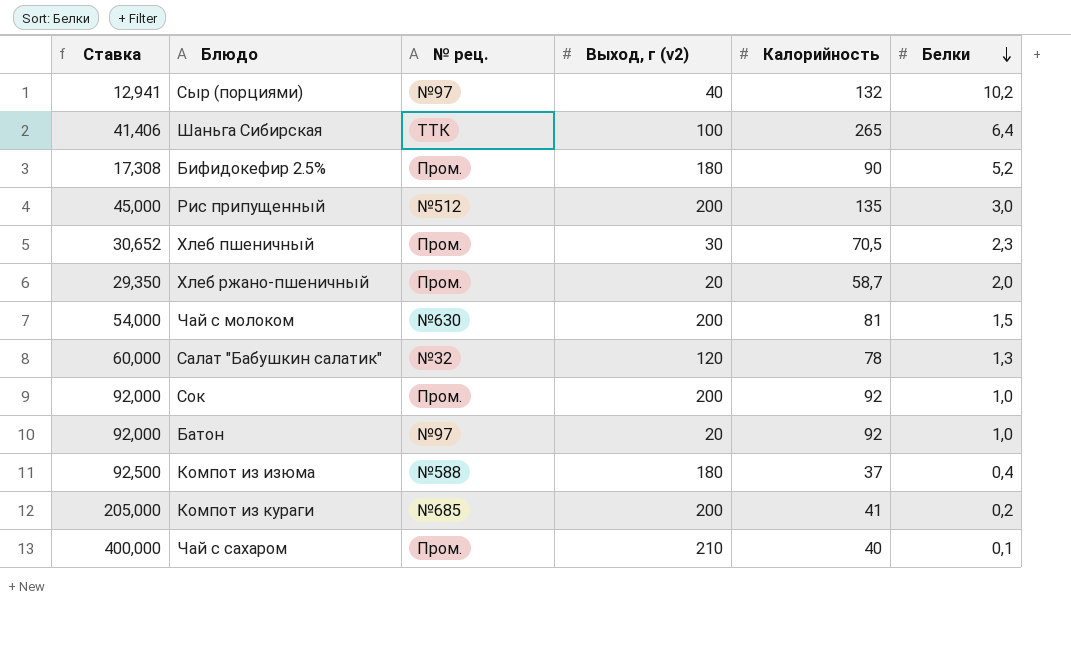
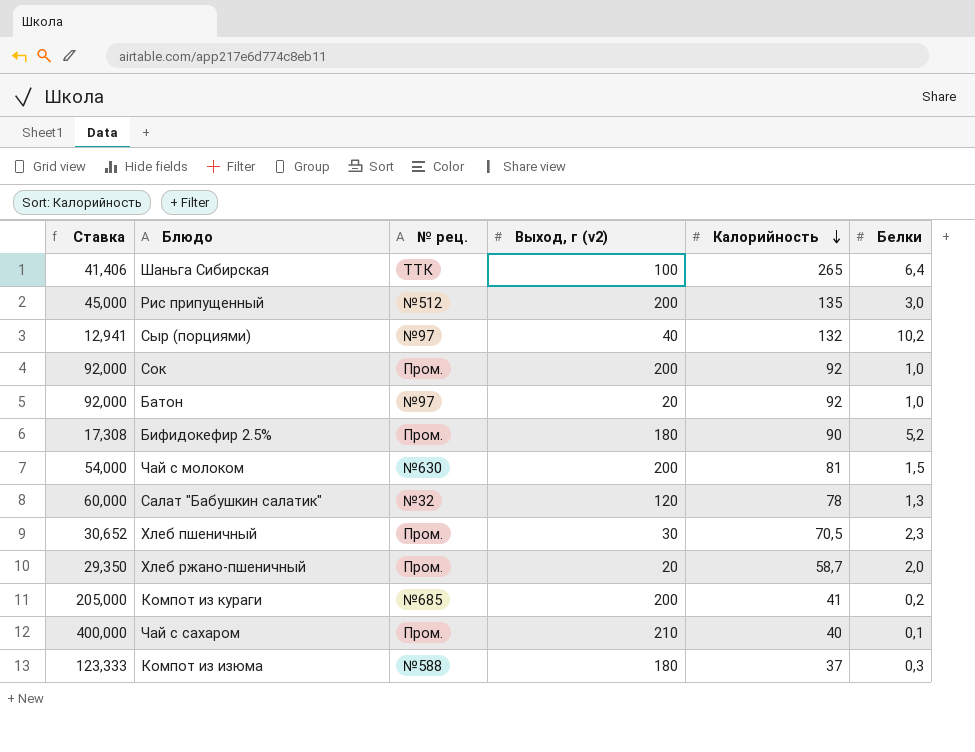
row order: Белки descending -> Калорийность descending
Компот из изюма | Ставка: 92,500 -> 123,333
Компот из изюма | Белки: 0,4 -> 0,3

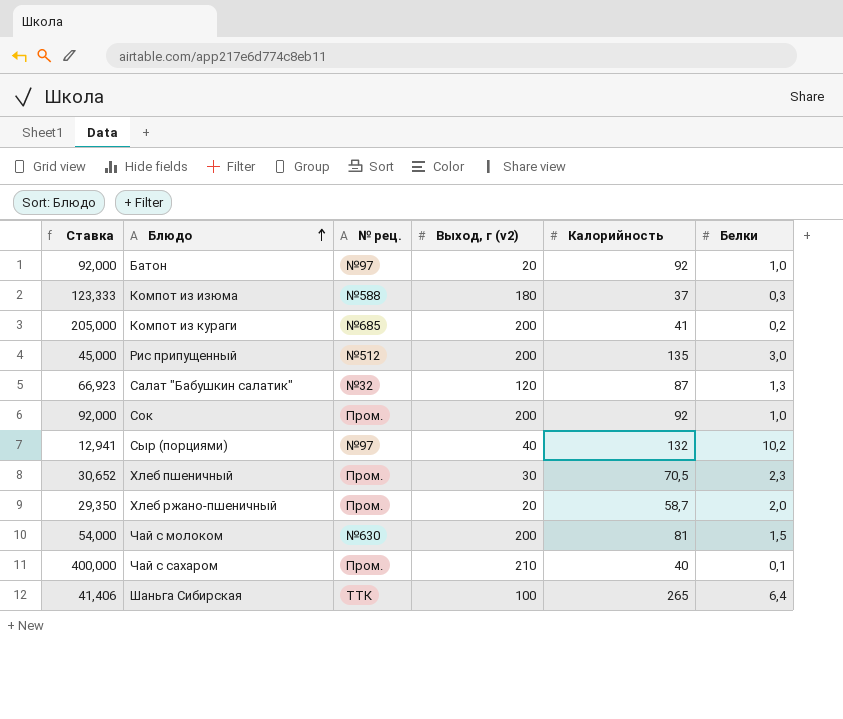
row order: Калорийность descending -> Блюдо ascending
row Бифидокефир 2.5%: 17,308 | Пром. | 180 | 90 | 5,2 -> none
Салат "Бабушкин салатик" | Ставка: 60,000 -> 66,923
Салат "Бабушкин салатик" | Калорийность: 78 -> 87

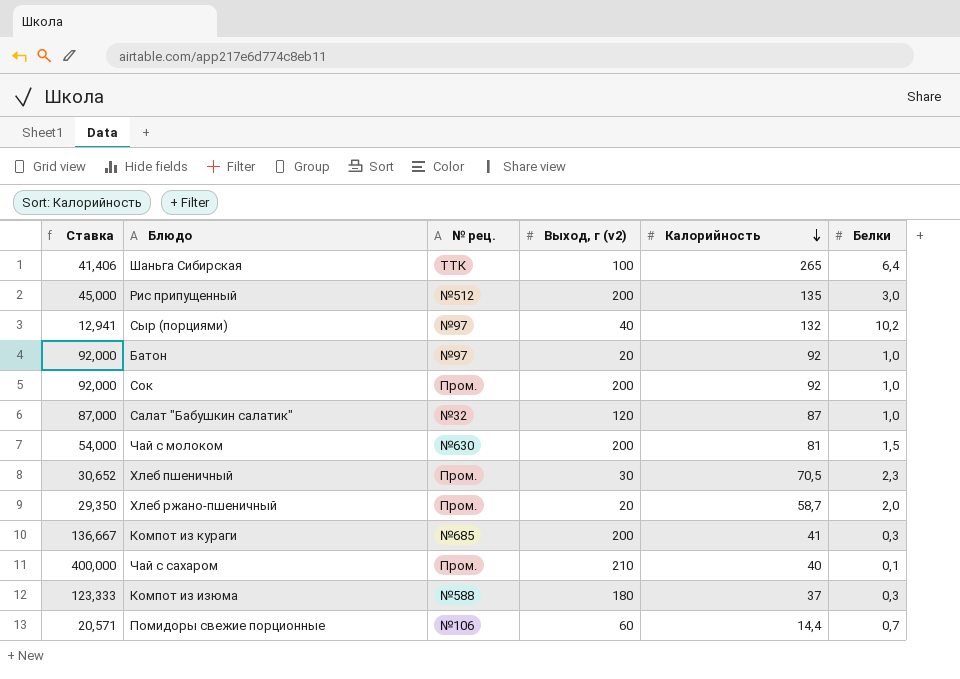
row order: Блюдо ascending -> Калорийность descending
Салат "Бабушкин салатик" | Ставка: 66,923 -> 87,000
Салат "Бабушкин салатик" | Белки: 1,3 -> 1,0
Компот из кураги | Ставка: 205,000 -> 136,667
Компот из кураги | Белки: 0,2 -> 0,3
row Помидоры свежие порционные: none -> 20,571 | №106 | 60 | 14,4 | 0,7

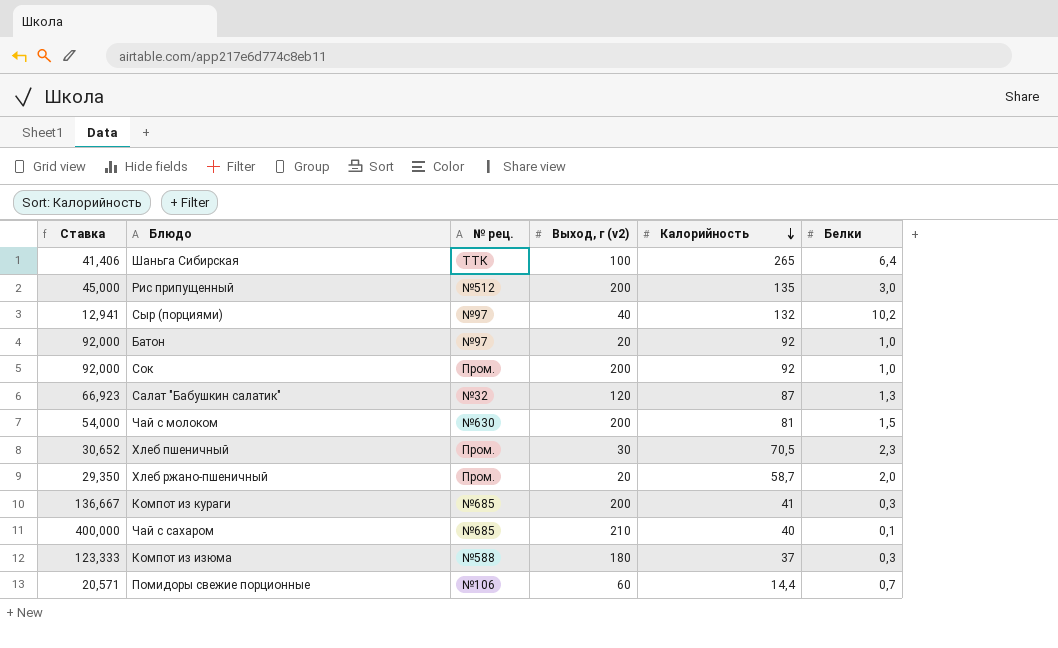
Салат "Бабушкин салатик" | Ставка: 87,000 -> 66,923
Салат "Бабушкин салатик" | Белки: 1,0 -> 1,3
Чай с сахаром | № рец.: Пром. -> №685

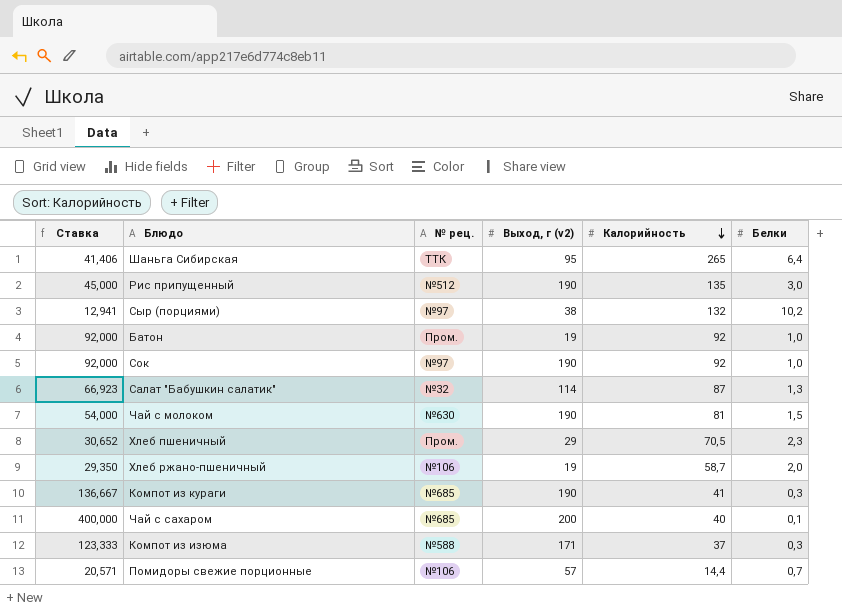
Шаньга Сибирская | Выход, г (v2): 100 -> 95
Рис припущенный | Выход, г (v2): 200 -> 190
Сыр (порциями) | Выход, г (v2): 40 -> 38
Батон | № рец.: №97 -> Пром.
Батон | Выход, г (v2): 20 -> 19
Сок | № рец.: Пром. -> №97
Сок | Выход, г (v2): 200 -> 190
Салат "Бабушкин салатик" | Выход, г (v2): 120 -> 114
Чай с молоком | Выход, г (v2): 200 -> 190
Хлеб пшеничный | Выход, г (v2): 30 -> 29
Хлеб ржано-пшеничный | № рец.: Пром. -> №106
Хлеб ржано-пшеничный | Выход, г (v2): 20 -> 19
Компот из кураги | Выход, г (v2): 200 -> 190
Чай с сахаром | Выход, г (v2): 210 -> 200
Компот из изюма | Выход, г (v2): 180 -> 171
Помидоры свежие порционные | Выход, г (v2): 60 -> 57

